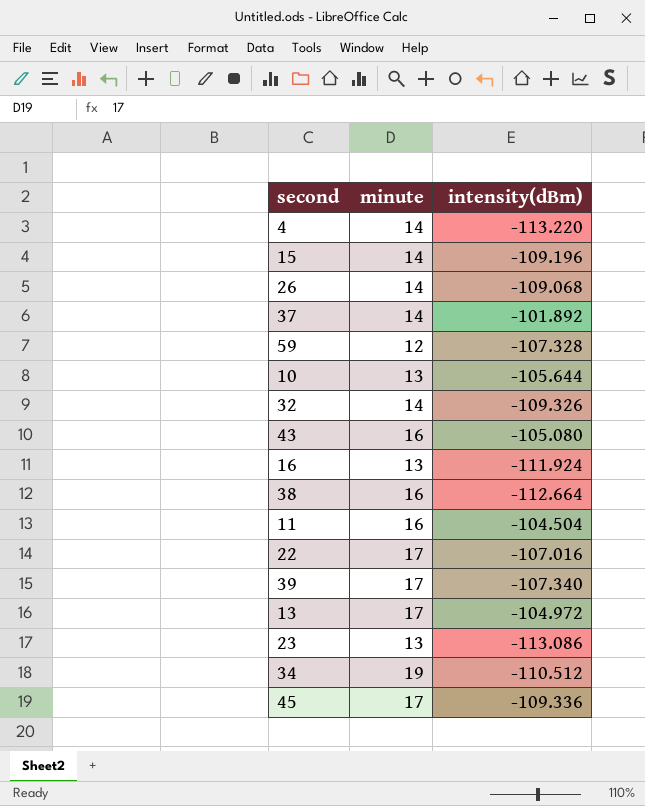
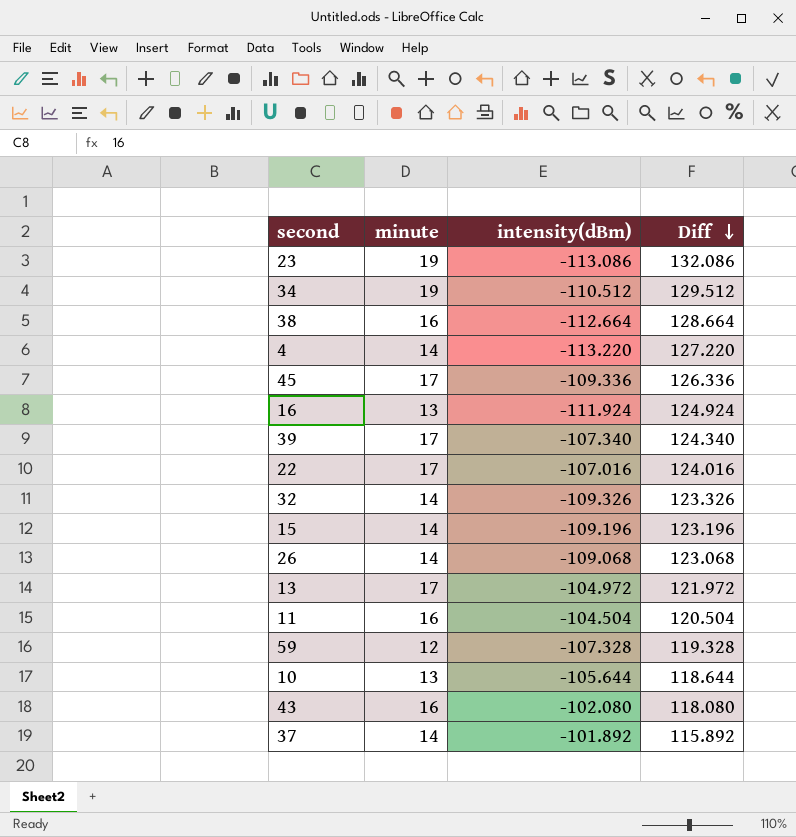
row order: none -> Diff descending
column Diff | formula: none -> [minute] - [intensity(dBm)]
23 | minute: 13 -> 19
43 | intensity(dBm): -105.080 -> -102.080

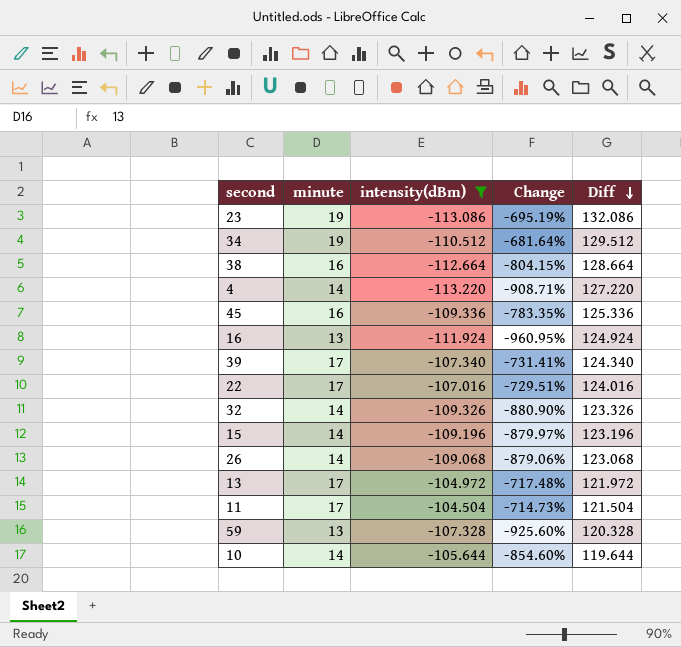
filter: none -> intensity(dBm) <= -104.504
column Change | formula: none -> ([intensity(dBm)] - [minute]) / [minute]
45 | minute: 17 -> 16
45 | Diff: 126.336 -> 125.336
11 | minute: 16 -> 17
11 | Diff: 120.504 -> 121.504
59 | minute: 12 -> 13
59 | Diff: 119.328 -> 120.328
10 | minute: 13 -> 14
10 | Diff: 118.644 -> 119.644

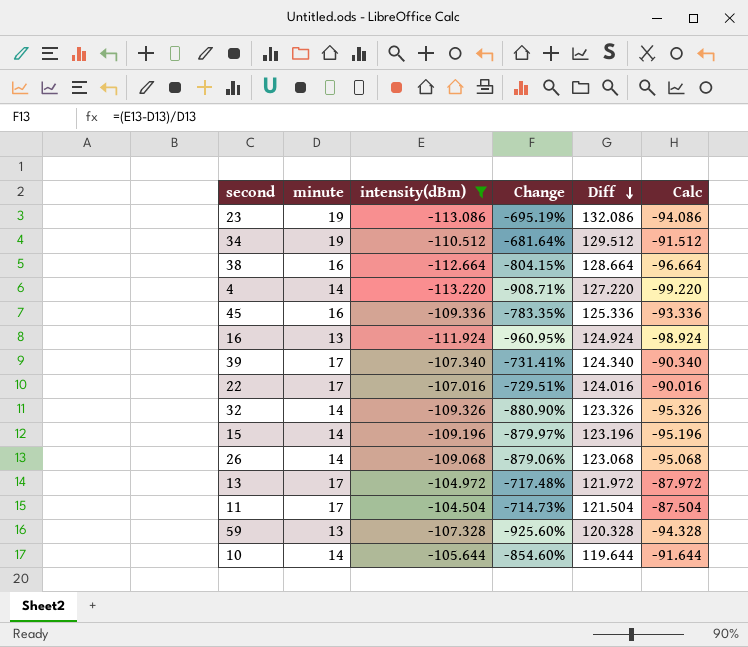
column Calc | formula: none -> [minute] + [intensity(dBm)]

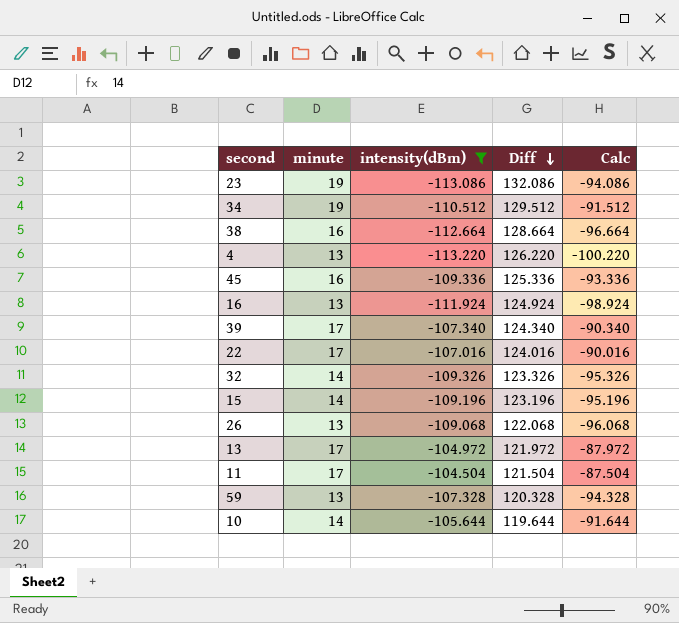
column Change | formula: ([intensity(dBm)] - [minute]) / [minute] -> none
4 | minute: 14 -> 13
4 | Diff: 127.220 -> 126.220
4 | Calc: -99.220 -> -100.220
26 | minute: 14 -> 13
26 | Diff: 123.068 -> 122.068
26 | Calc: -95.068 -> -96.068

